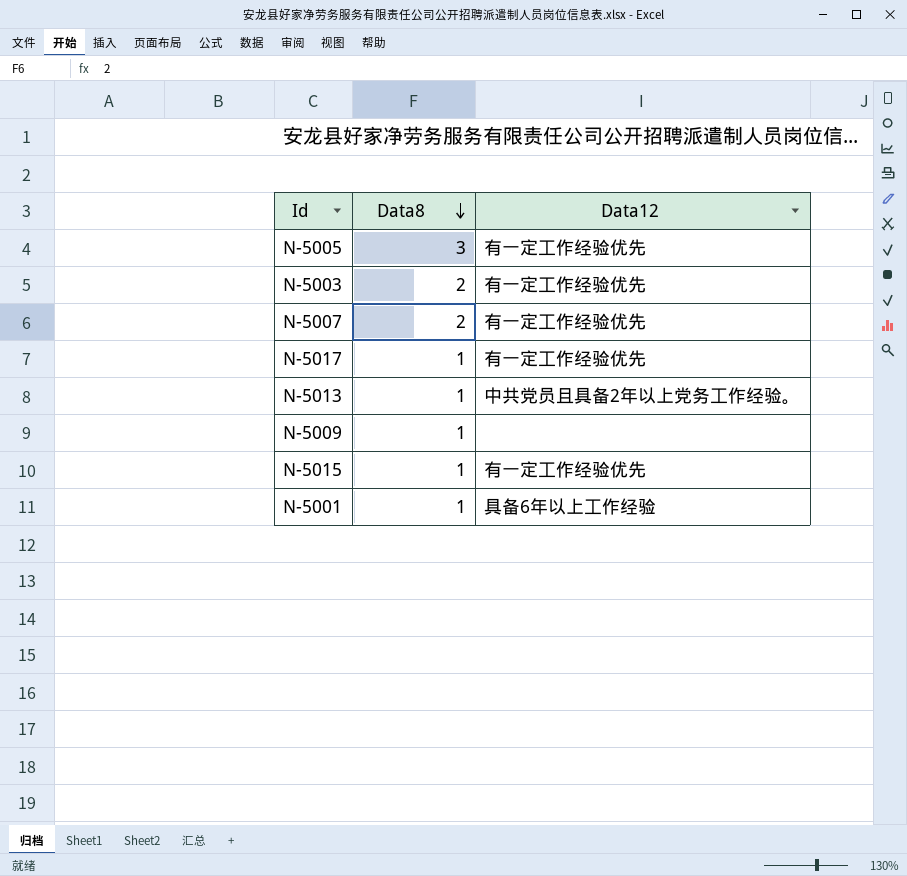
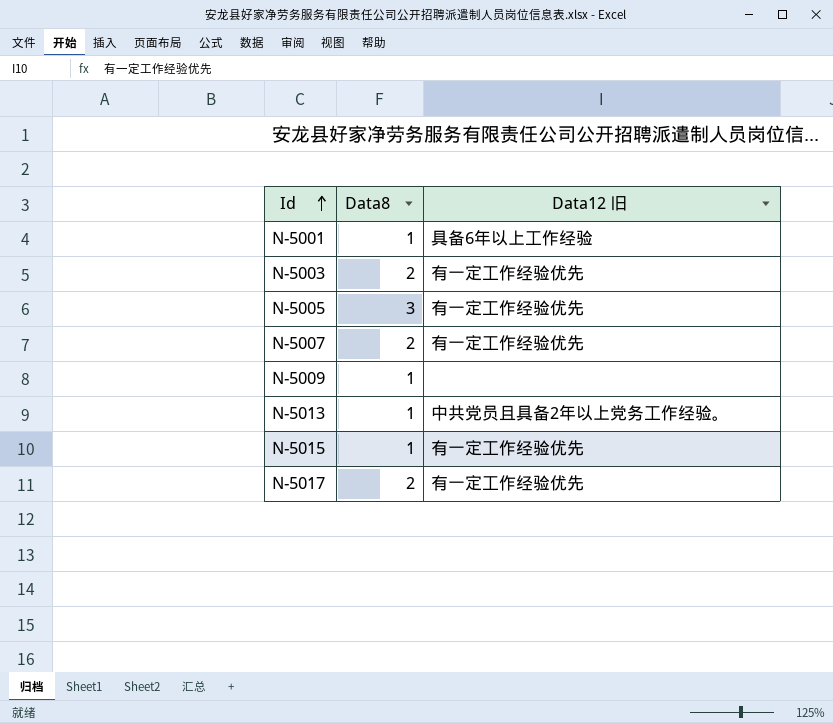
row order: Data8 descending -> Id ascending
column name: Data12 -> Data12 旧
N-5017 | Data8: 1 -> 2

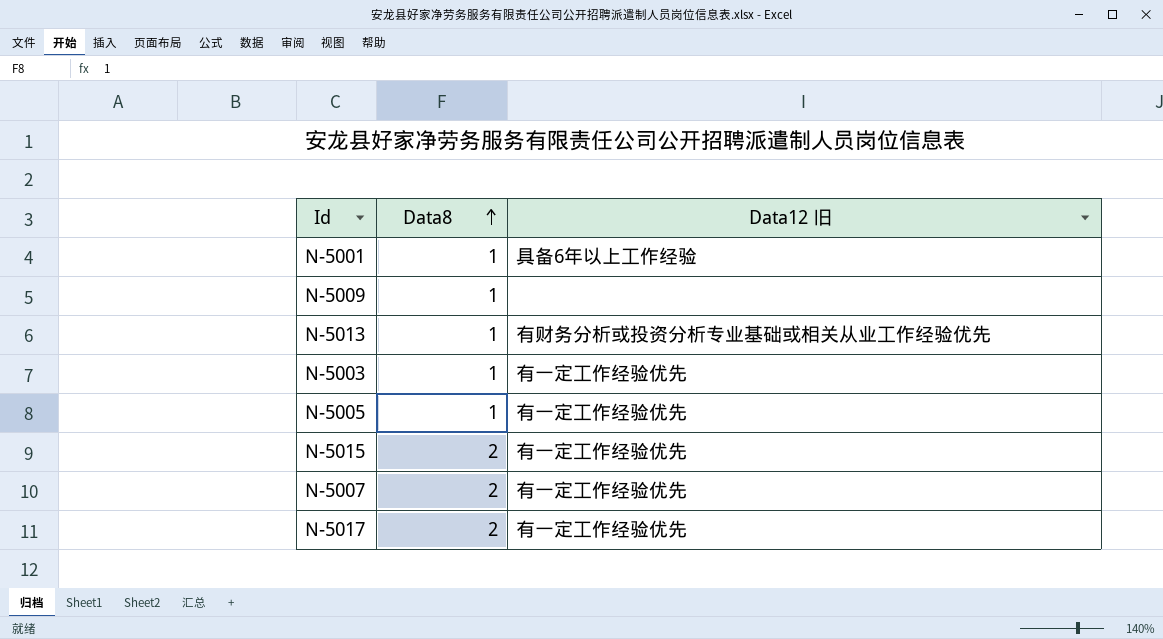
row order: Id ascending -> Data8 ascending
N-5013 | Data12 旧: 中共党员且具备2年以上党务工作经验。 -> 有财务分析或投资分析专业基础或相关从业工作经验优先
N-5003 | Data8: 2 -> 1
N-5005 | Data8: 3 -> 1
N-5015 | Data8: 1 -> 2

